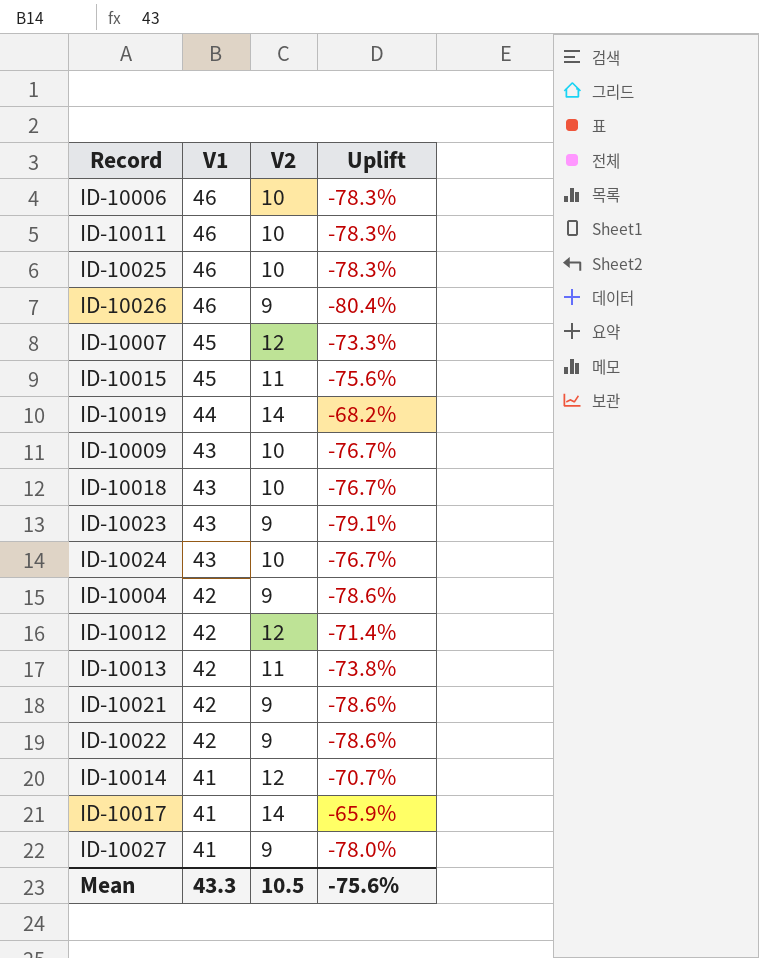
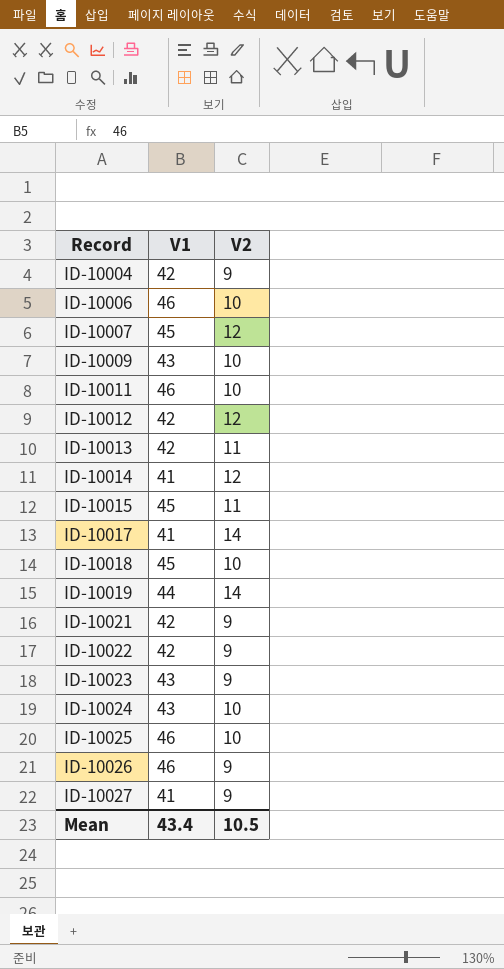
row order: V1 descending -> Record ascending
column Uplift | formula: ([V2] - [V1]) / [V1] -> none
ID-10018 | V1: 43 -> 45
Mean | V1: 43.3 -> 43.4

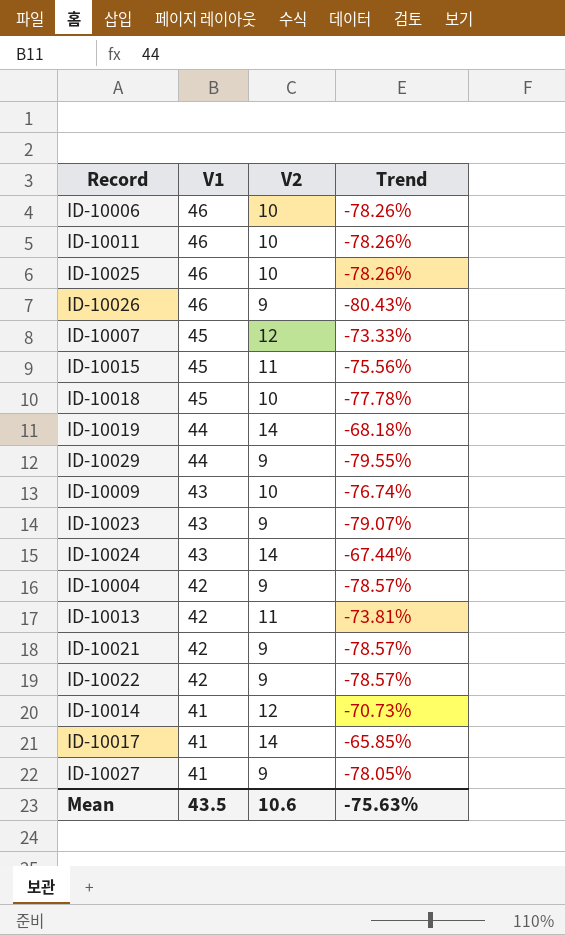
row order: Record ascending -> V1 descending
column Trend | formula: none -> ([V2] - [V1]) / [V1]
row ID-10012: 42 | 12 -> none
row ID-10029: none -> 44 | 9 | -79.55%
ID-10024 | V2: 10 -> 14
Mean | V1: 43.4 -> 43.5
Mean | V2: 10.5 -> 10.6

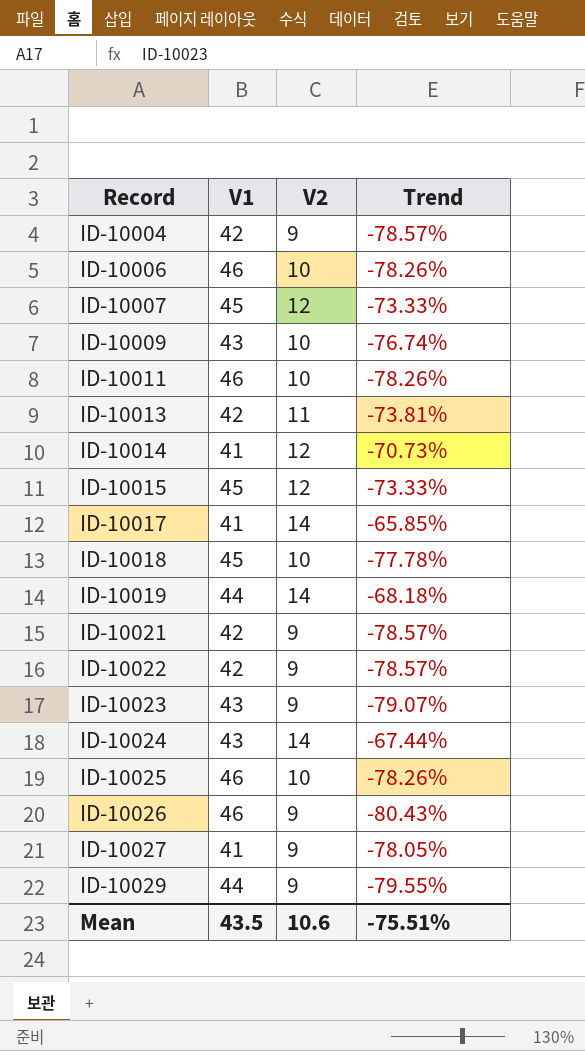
row order: V1 descending -> Record ascending
ID-10015 | V2: 11 -> 12
ID-10015 | Trend: -75.56% -> -73.33%
Mean | Trend: -75.63% -> -75.51%

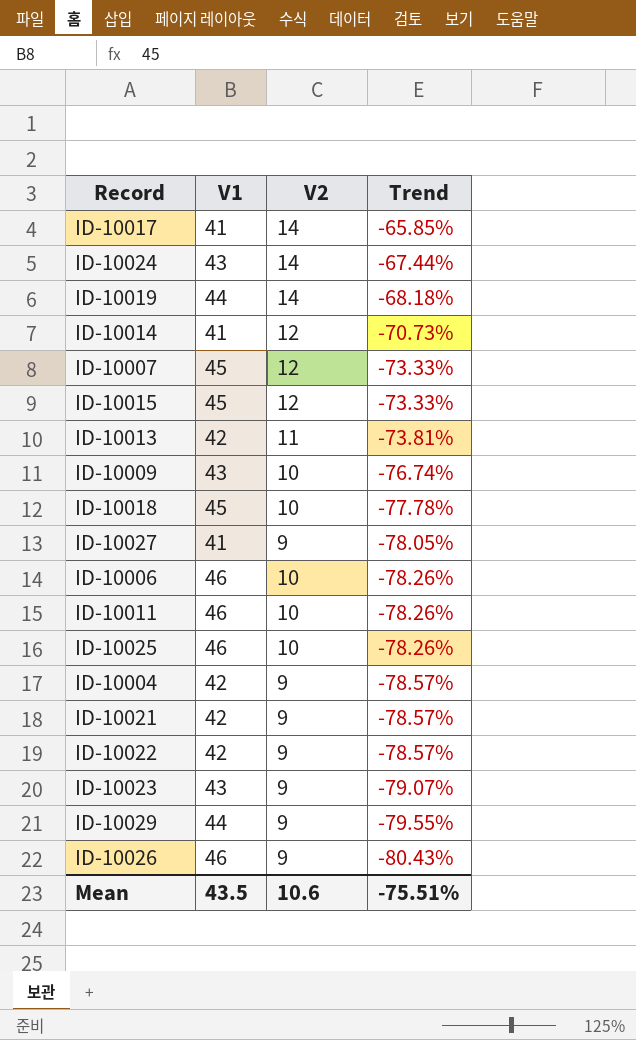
row order: Record ascending -> Trend descending

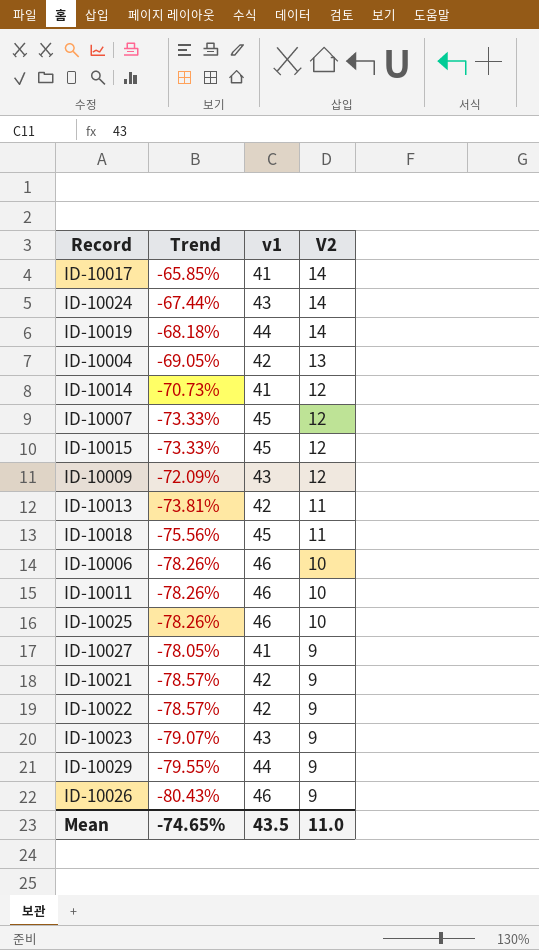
row order: Trend descending -> V2 descending
column Trend | position: 4 -> 2
column name: V1 -> v1
ID-10004 | Trend: -78.57% -> -69.05%
ID-10004 | V2: 9 -> 13
ID-10009 | Trend: -76.74% -> -72.09%
ID-10009 | V2: 10 -> 12
ID-10018 | Trend: -77.78% -> -75.56%
ID-10018 | V2: 10 -> 11
Mean | Trend: -75.51% -> -74.65%
Mean | V2: 10.6 -> 11.0

